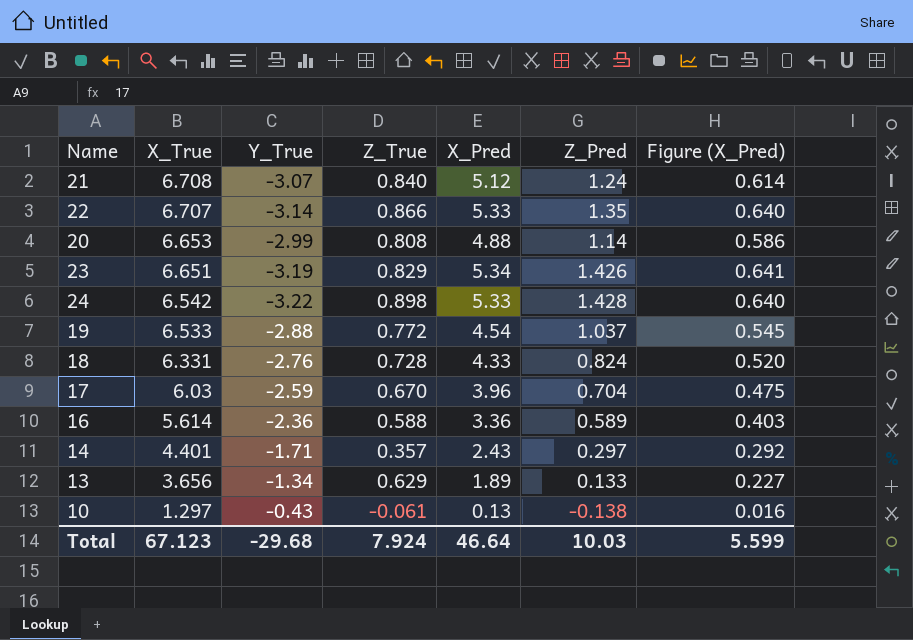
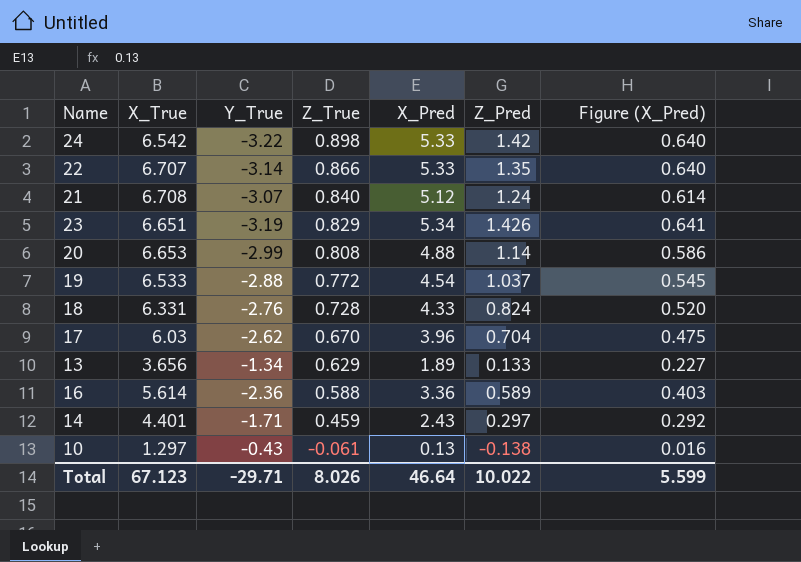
row order: X_True descending -> Z_True descending
24 | Z_Pred: 1.428 -> 1.42
17 | Y_True: -2.59 -> -2.62
14 | Z_True: 0.357 -> 0.459
Total | Y_True: -29.68 -> -29.71
Total | Z_True: 7.924 -> 8.026
Total | Z_Pred: 10.03 -> 10.022

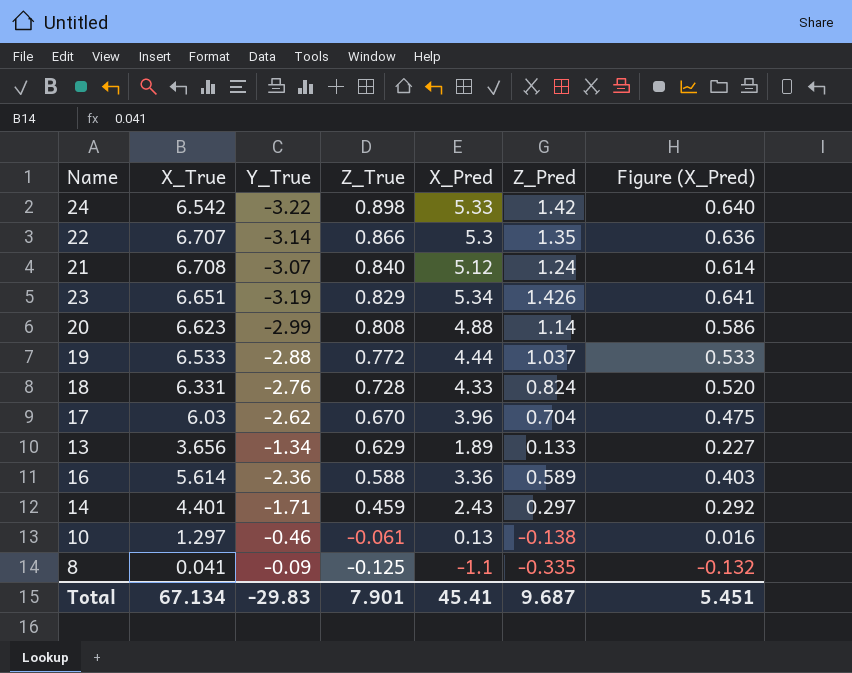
22 | X_Pred: 5.33 -> 5.3
22 | Figure (X_Pred): 0.640 -> 0.636
20 | X_True: 6.653 -> 6.623
19 | X_Pred: 4.54 -> 4.44
19 | Figure (X_Pred): 0.545 -> 0.533
10 | Y_True: -0.43 -> -0.46
row 8: none -> 0.041 | -0.09 | -0.125 | -1.1 | -0.335 | -0.132
Total | X_True: 67.123 -> 67.134
Total | Y_True: -29.71 -> -29.83
Total | Z_True: 8.026 -> 7.901
Total | X_Pred: 46.64 -> 45.41
Total | Z_Pred: 10.022 -> 9.687
Total | Figure (X_Pred): 5.599 -> 5.451

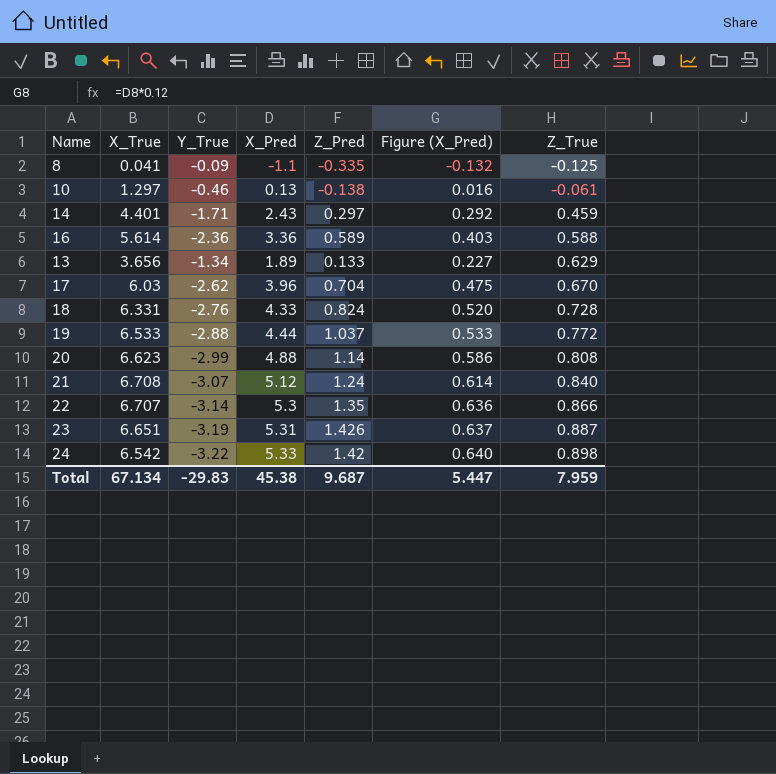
row order: Z_True descending -> Z_True ascending
column Z_True | position: 4 -> 7
23 | X_Pred: 5.34 -> 5.31
23 | Figure (X_Pred): 0.641 -> 0.637
23 | Z_True: 0.829 -> 0.887
Total | X_Pred: 45.41 -> 45.38
Total | Figure (X_Pred): 5.451 -> 5.447
Total | Z_True: 7.901 -> 7.959

